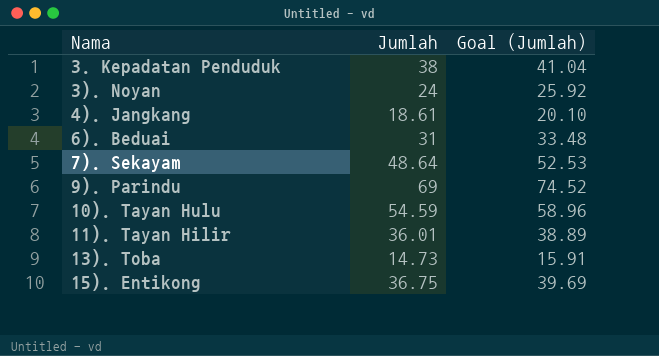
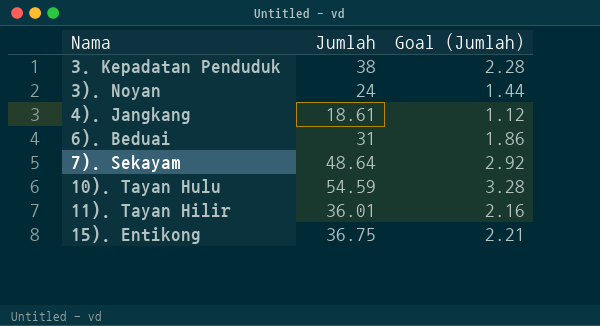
column Goal (Jumlah) | formula: [Jumlah] * 1.08 -> [Jumlah] * 0.06
row 9). Parindu: 69 | 74.52 -> none
row 13). Toba: 14.73 | 15.91 -> none

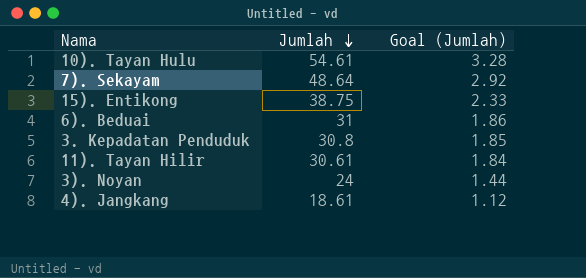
row order: none -> Jumlah descending
10). Tayan Hulu | Jumlah: 54.59 -> 54.61
15). Entikong | Jumlah: 36.75 -> 38.75
15). Entikong | Goal (Jumlah): 2.21 -> 2.33
3. Kepadatan Penduduk | Jumlah: 38 -> 30.8
3. Kepadatan Penduduk | Goal (Jumlah): 2.28 -> 1.85
11). Tayan Hilir | Jumlah: 36.01 -> 30.61
11). Tayan Hilir | Goal (Jumlah): 2.16 -> 1.84

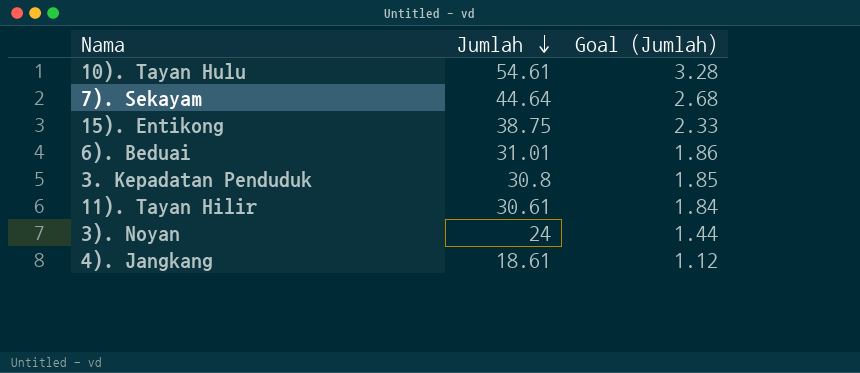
7). Sekayam | Jumlah: 48.64 -> 44.64
7). Sekayam | Goal (Jumlah): 2.92 -> 2.68
6). Beduai | Jumlah: 31 -> 31.01

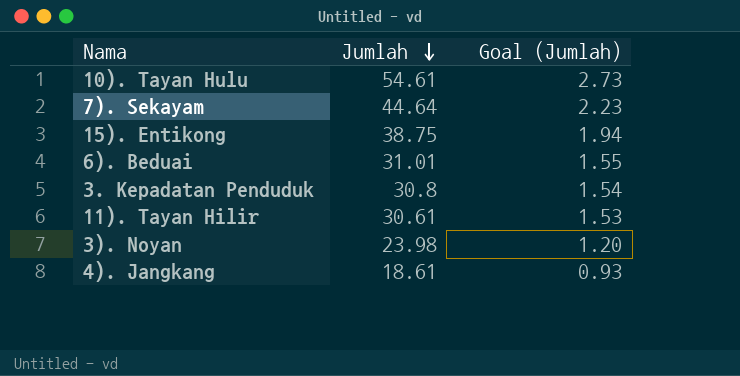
column Goal (Jumlah) | formula: [Jumlah] * 0.06 -> [Jumlah] * 0.05
3). Noyan | Jumlah: 24 -> 23.98

